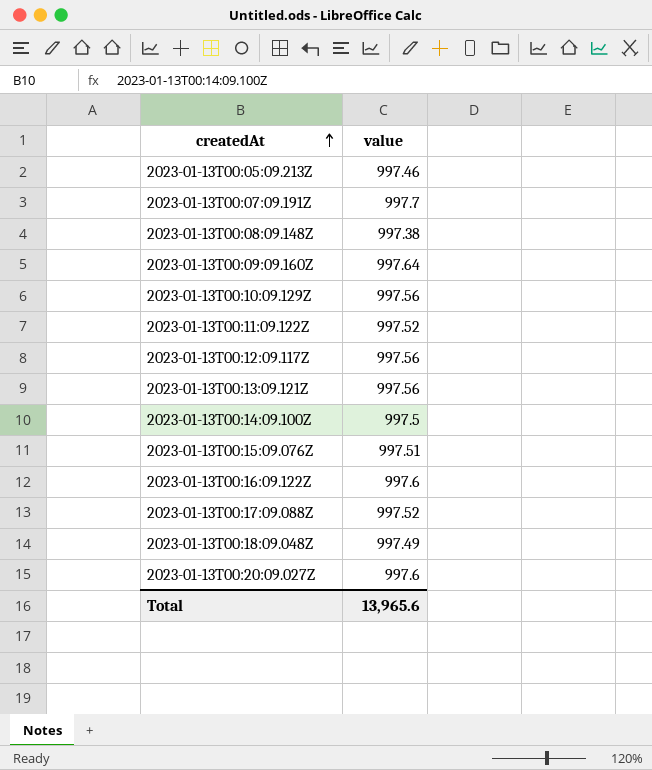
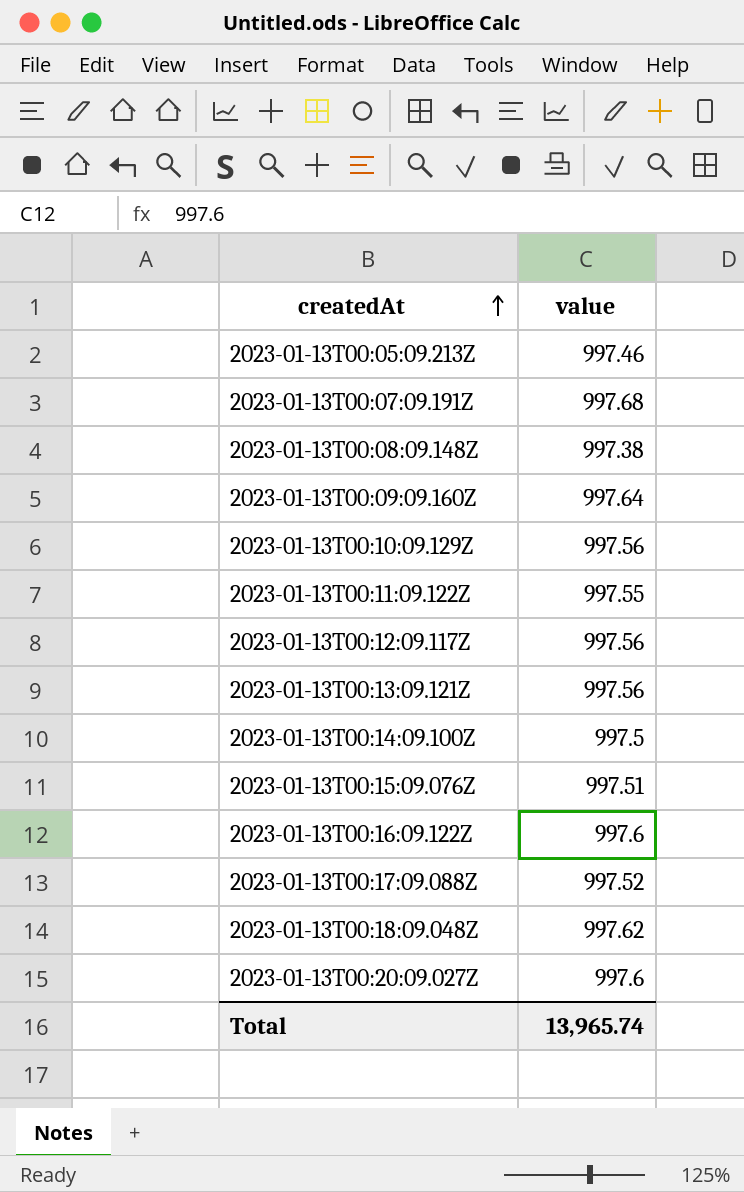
2023-01-13T00:07:09.191Z | value: 997.7 -> 997.68
2023-01-13T00:11:09.122Z | value: 997.52 -> 997.55
2023-01-13T00:18:09.048Z | value: 997.49 -> 997.62
Total | value: 13,965.6 -> 13,965.74

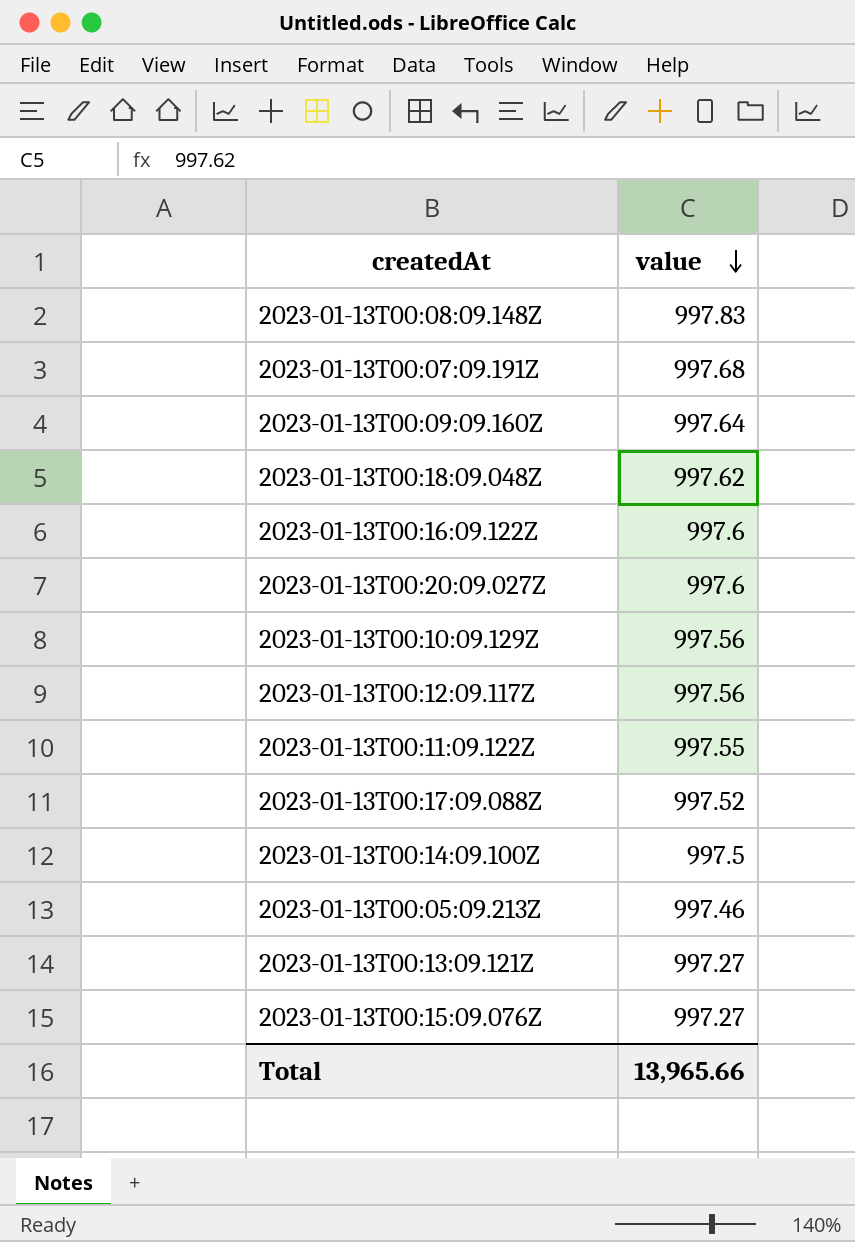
row order: createdAt ascending -> value descending
2023-01-13T00:08:09.148Z | value: 997.38 -> 997.83
2023-01-13T00:13:09.121Z | value: 997.56 -> 997.27
2023-01-13T00:15:09.076Z | value: 997.51 -> 997.27
Total | value: 13,965.74 -> 13,965.66

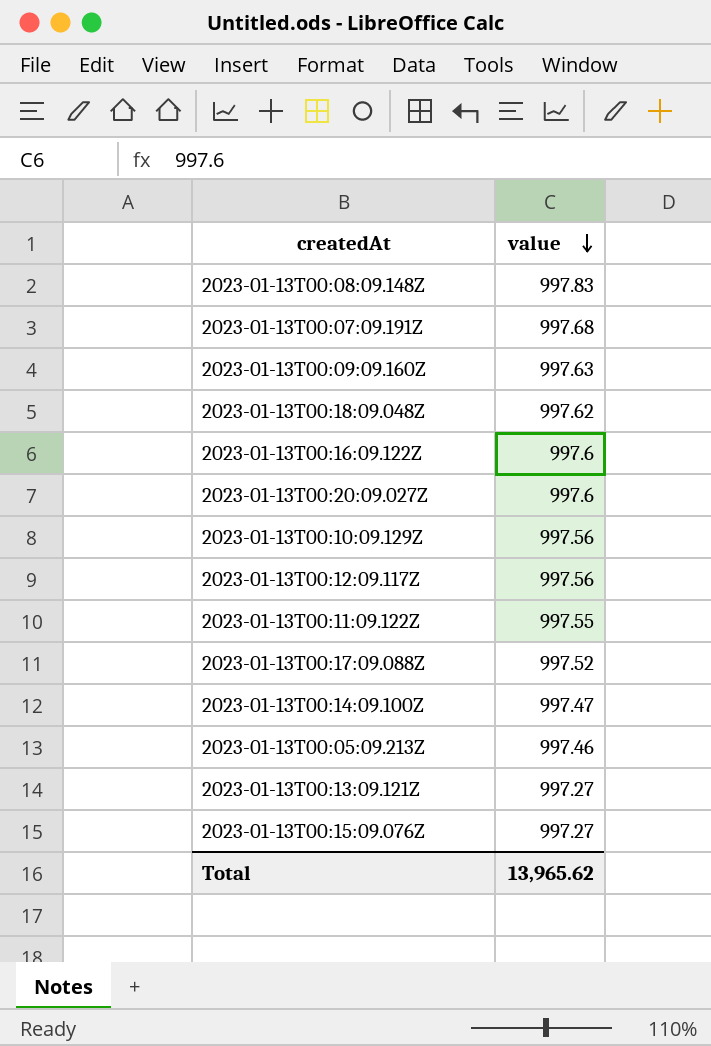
2023-01-13T00:09:09.160Z | value: 997.64 -> 997.63
2023-01-13T00:14:09.100Z | value: 997.5 -> 997.47
Total | value: 13,965.66 -> 13,965.62

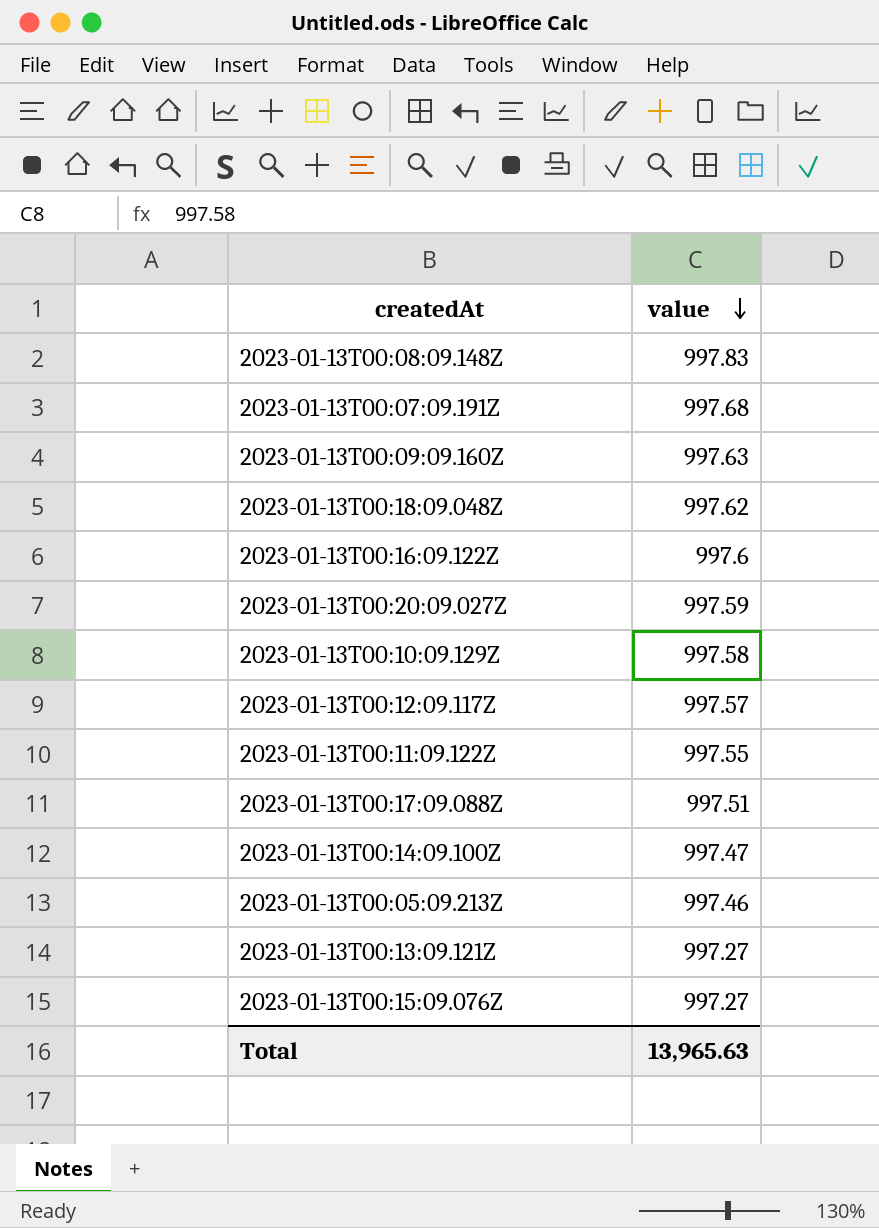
2023-01-13T00:20:09.027Z | value: 997.6 -> 997.59
2023-01-13T00:10:09.129Z | value: 997.56 -> 997.58
2023-01-13T00:12:09.117Z | value: 997.56 -> 997.57
2023-01-13T00:17:09.088Z | value: 997.52 -> 997.51
Total | value: 13,965.62 -> 13,965.63

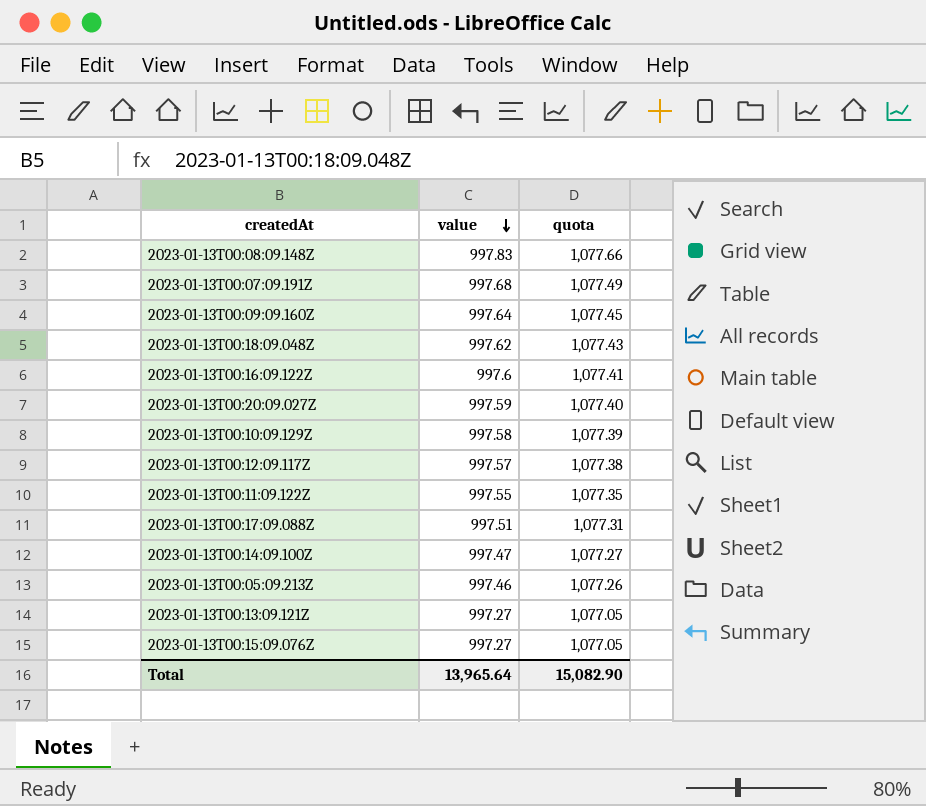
column quota | formula: none -> [value] * 1.08
2023-01-13T00:09:09.160Z | value: 997.63 -> 997.64
Total | value: 13,965.63 -> 13,965.64

